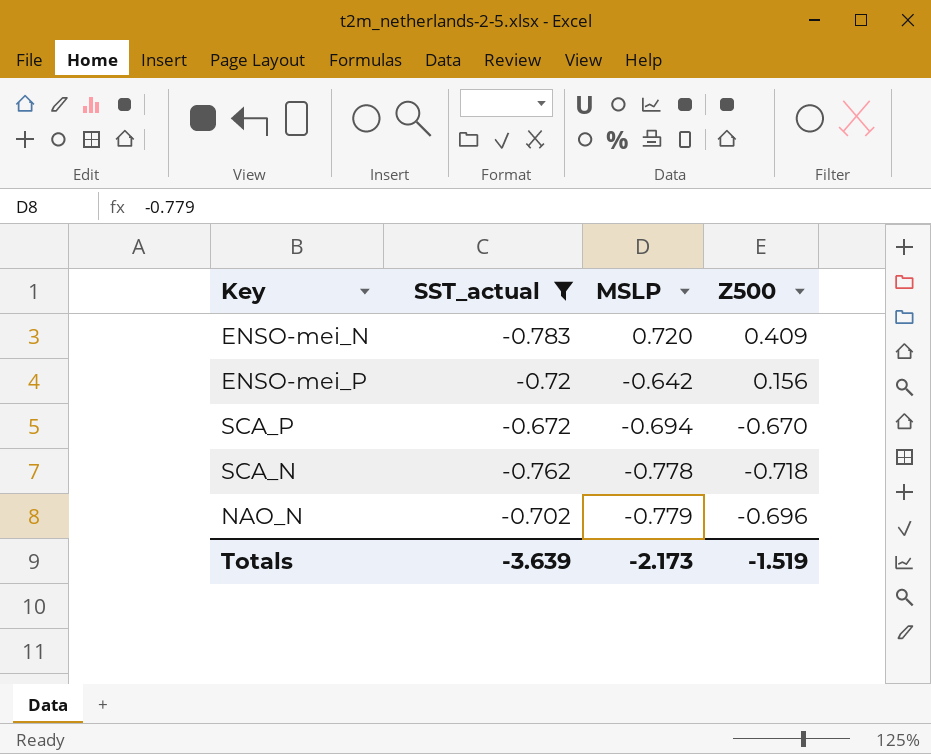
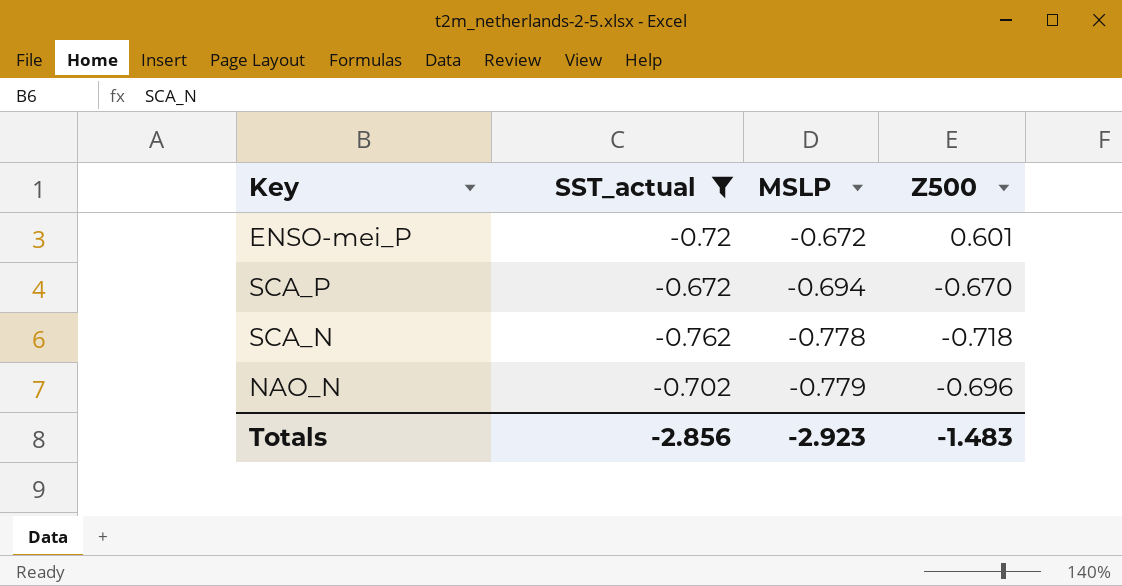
row ENSO-mei_N: -0.783 | 0.720 | 0.409 -> none
ENSO-mei_P | MSLP: -0.642 -> -0.672
ENSO-mei_P | Z500: 0.156 -> 0.601
Totals | SST_actual: -3.639 -> -2.856
Totals | MSLP: -2.173 -> -2.923
Totals | Z500: -1.519 -> -1.483

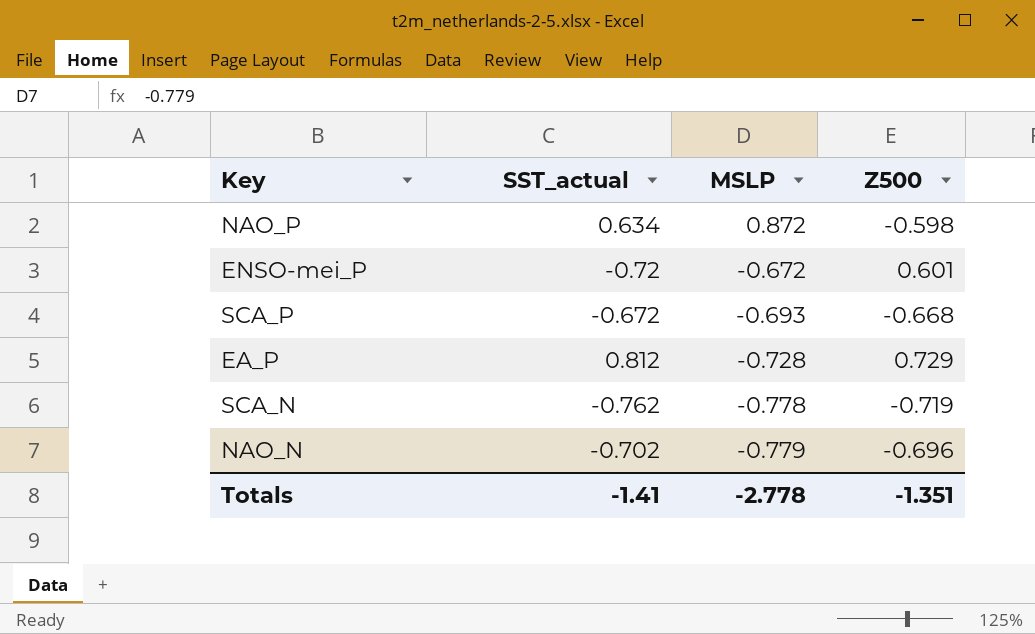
filter: SST_actual <= -0.672 -> none
SCA_P | MSLP: -0.694 -> -0.693
SCA_P | Z500: -0.670 -> -0.668
SCA_N | Z500: -0.718 -> -0.719
Totals | SST_actual: -2.856 -> -1.41
Totals | MSLP: -2.923 -> -2.778
Totals | Z500: -1.483 -> -1.351

